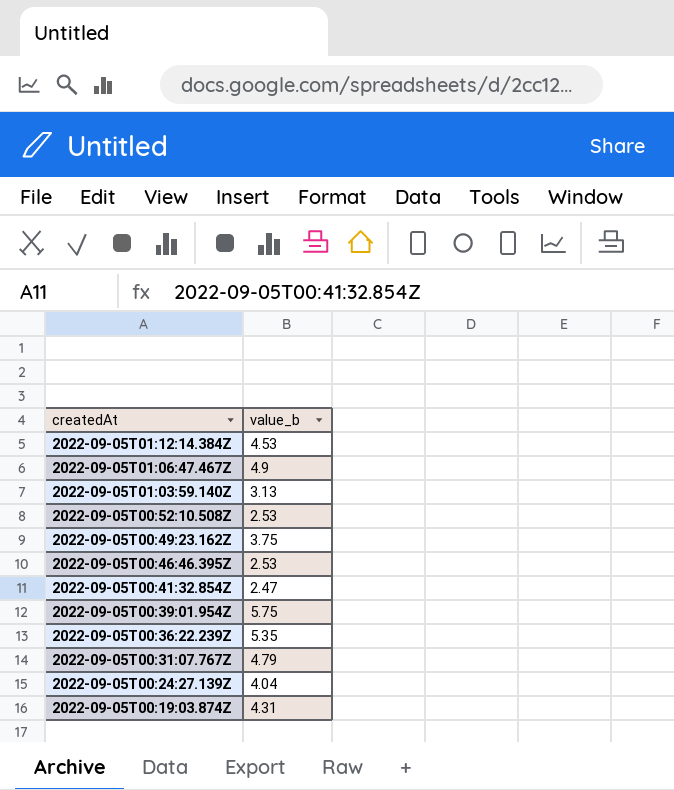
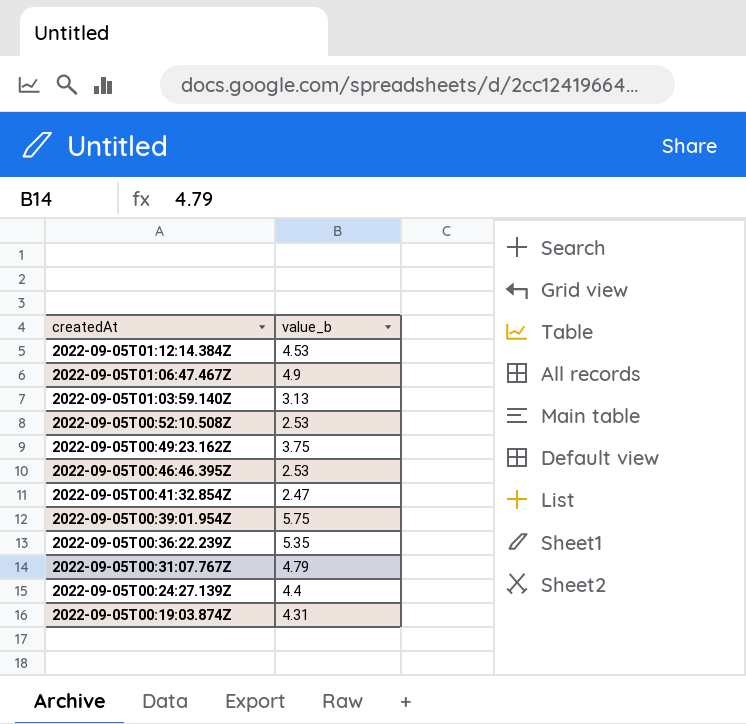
2022-09-05T00:24:27.139Z | value_b: 4.04 -> 4.4

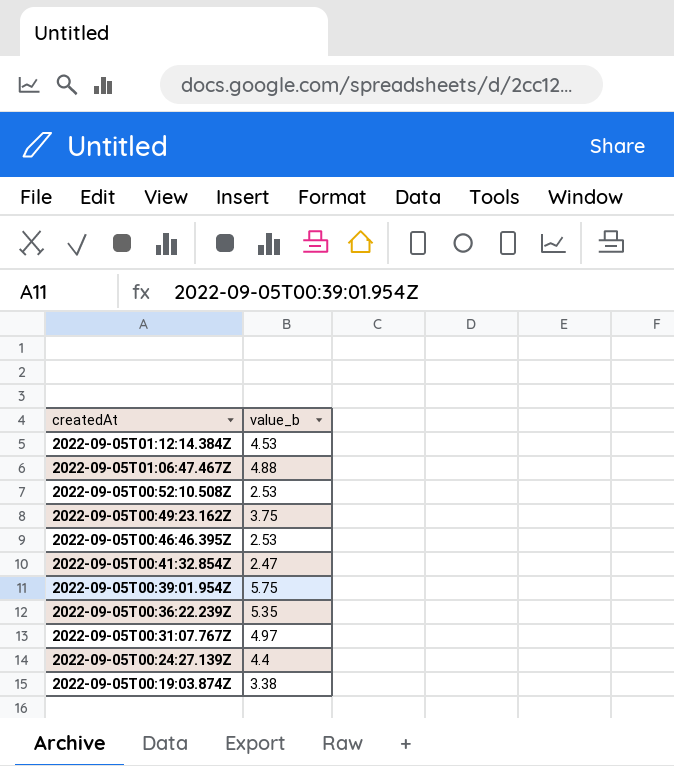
row 2022-09-05T01:03:59.140Z: 3.13 -> none
2022-09-05T01:06:47.467Z | value_b: 4.9 -> 4.88
2022-09-05T00:31:07.767Z | value_b: 4.79 -> 4.97
2022-09-05T00:19:03.874Z | value_b: 4.31 -> 3.38

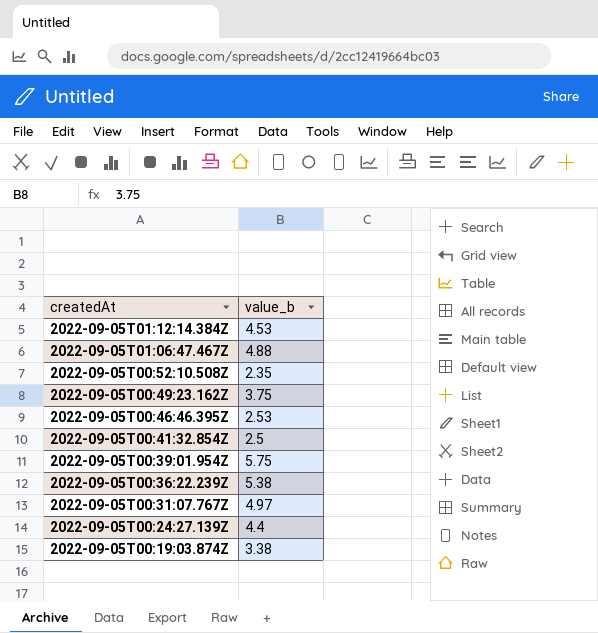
2022-09-05T00:52:10.508Z | value_b: 2.53 -> 2.35
2022-09-05T00:41:32.854Z | value_b: 2.47 -> 2.5
2022-09-05T00:36:22.239Z | value_b: 5.35 -> 5.38

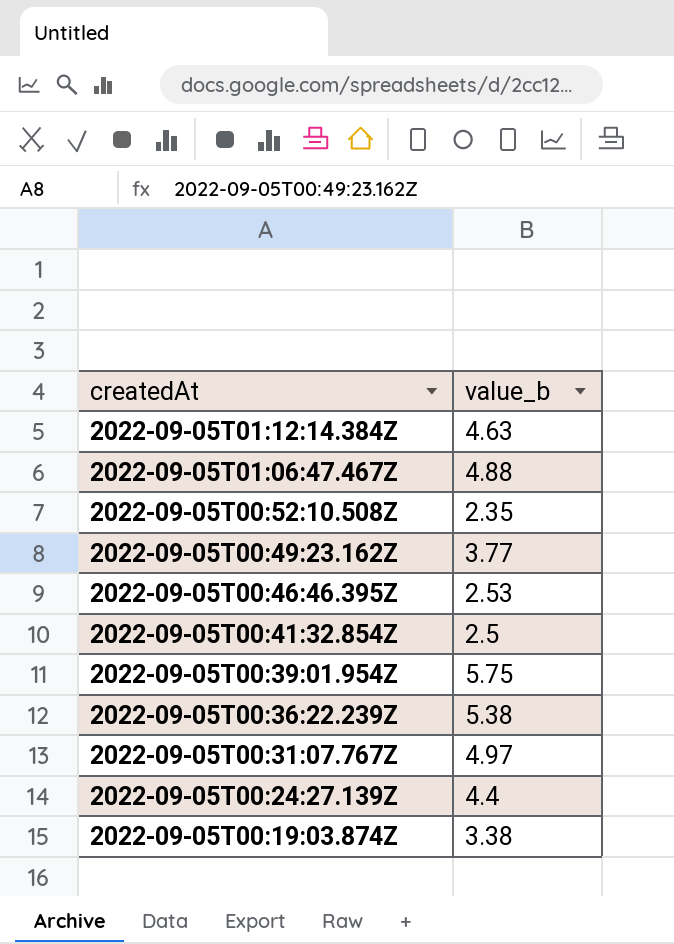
2022-09-05T01:12:14.384Z | value_b: 4.53 -> 4.63
2022-09-05T00:49:23.162Z | value_b: 3.75 -> 3.77

